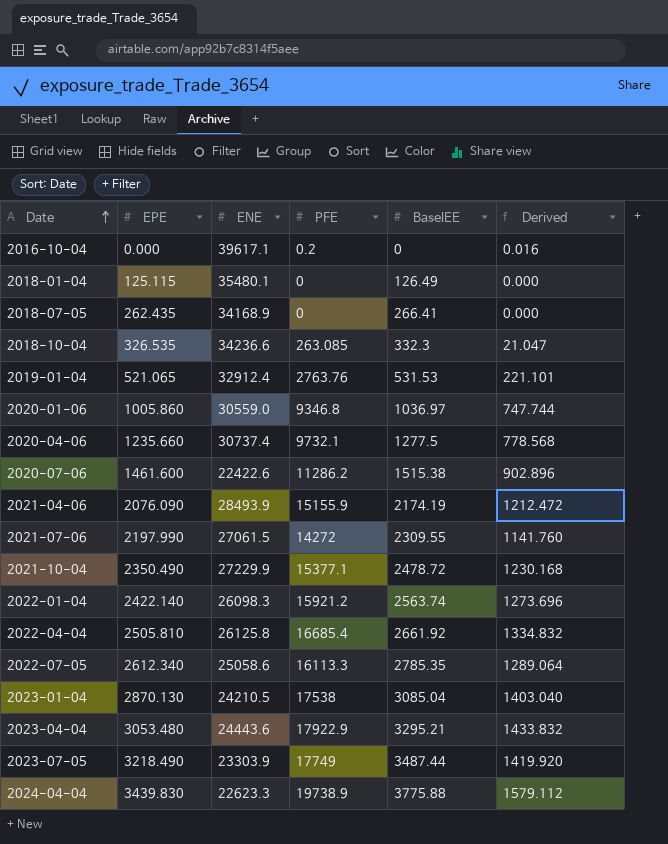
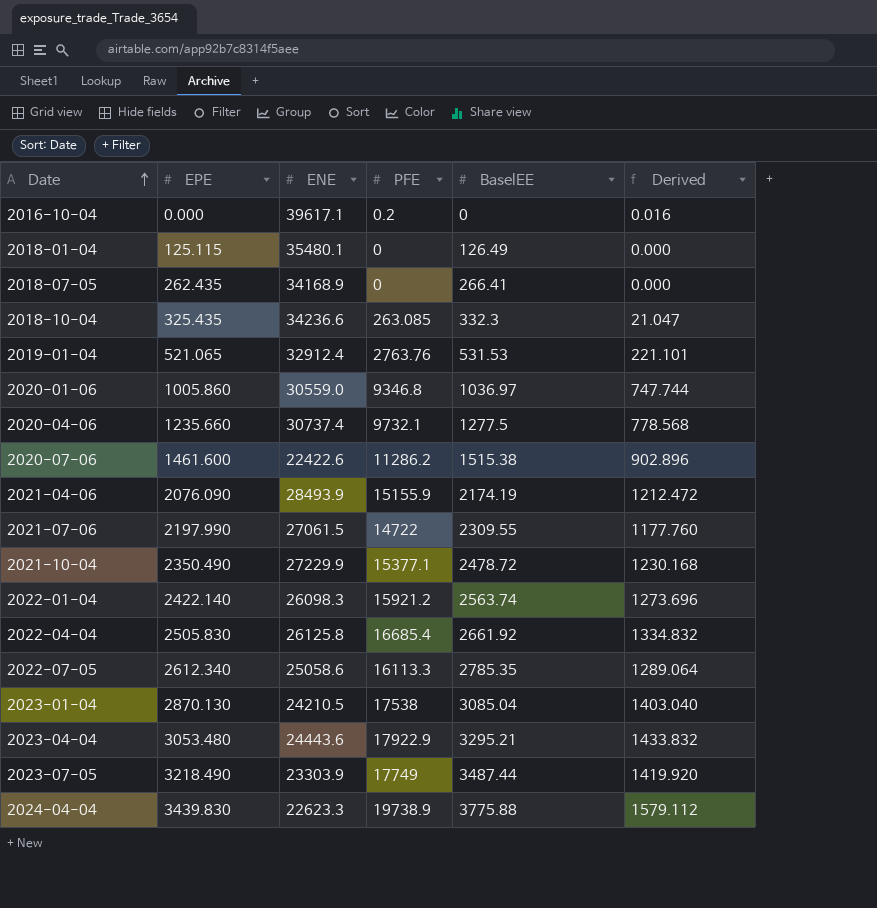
2018-10-04 | EPE: 326.535 -> 325.435
2021-07-06 | PFE: 14272 -> 14722
2021-07-06 | Derived: 1141.760 -> 1177.760
2022-04-04 | EPE: 2505.810 -> 2505.830

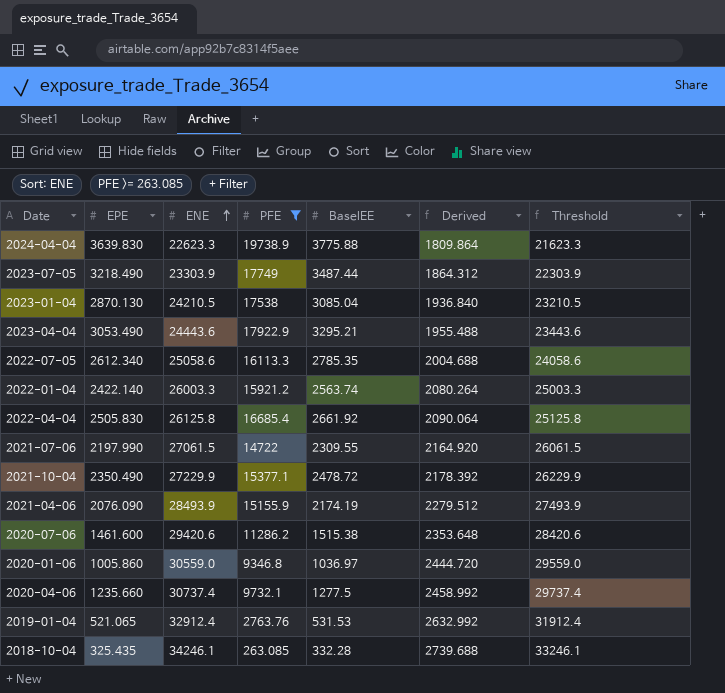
filter: none -> PFE >= 263.085
row order: Date ascending -> ENE ascending
column Derived | formula: [PFE] * 0.08 -> [ENE] * 0.08
column Threshold | formula: none -> [ENE] - 1000
2024-04-04 | EPE: 3439.830 -> 3639.830
2023-04-04 | EPE: 3053.480 -> 3053.490
2022-01-04 | ENE: 26098.3 -> 26003.3
2020-07-06 | ENE: 22422.6 -> 29420.6
2018-10-04 | ENE: 34236.6 -> 34246.1
2018-10-04 | BaselEE: 332.3 -> 332.28

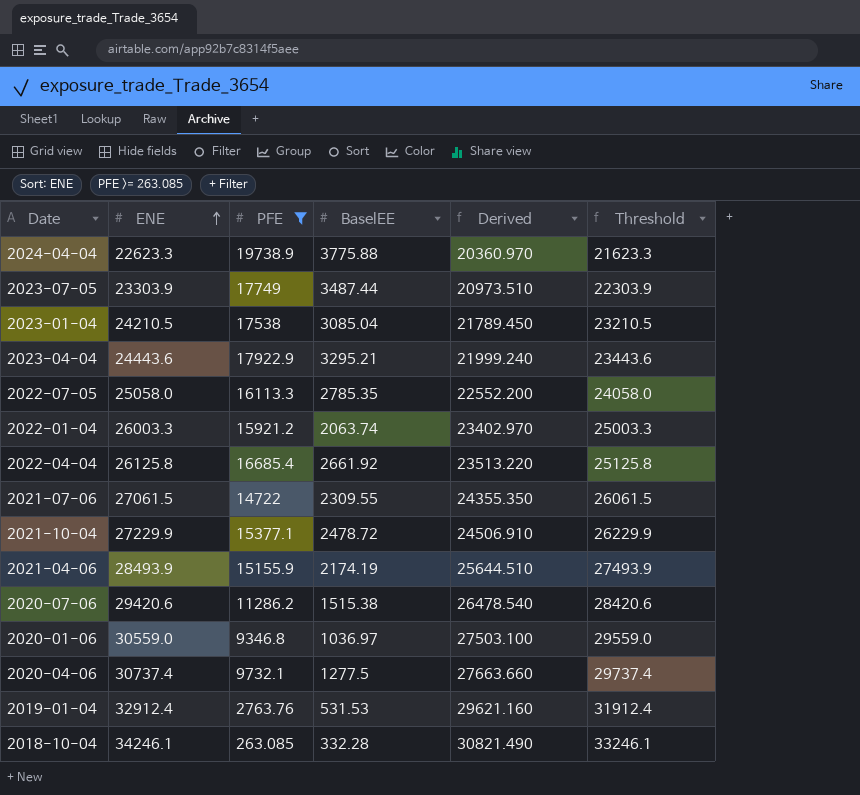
column EPE | position: 2 -> none
column Derived | formula: [ENE] * 0.08 -> [ENE] * 0.9
2022-07-05 | ENE: 25058.6 -> 25058.0
2022-07-05 | Threshold: 24058.6 -> 24058.0
2022-01-04 | BaselEE: 2563.74 -> 2063.74

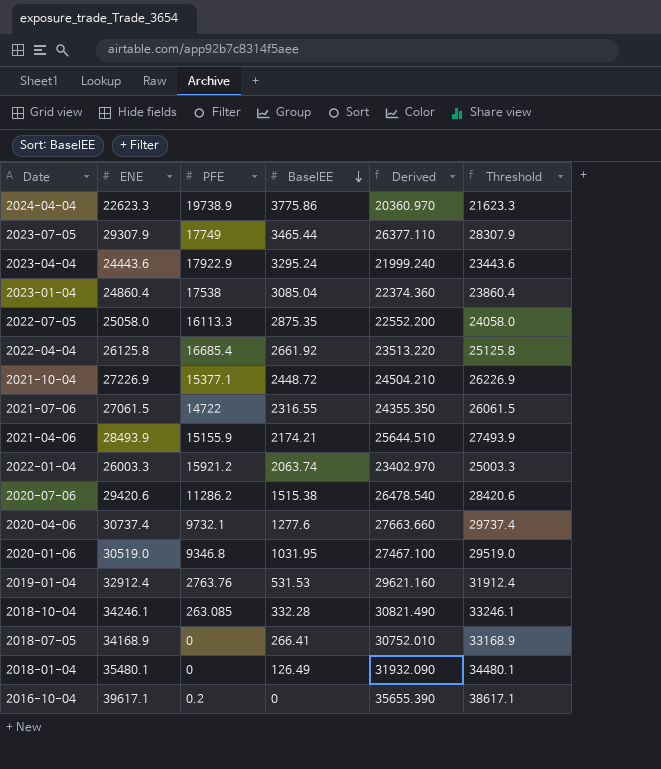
filter: PFE >= 263.085 -> none
row order: ENE ascending -> BaselEE descending
2024-04-04 | BaselEE: 3775.88 -> 3775.86
2023-07-05 | ENE: 23303.9 -> 29307.9
2023-07-05 | BaselEE: 3487.44 -> 3465.44
2023-07-05 | Derived: 20973.510 -> 26377.110
2023-07-05 | Threshold: 22303.9 -> 28307.9
2023-04-04 | BaselEE: 3295.21 -> 3295.24
2023-01-04 | ENE: 24210.5 -> 24860.4
2023-01-04 | Derived: 21789.450 -> 22374.360
2023-01-04 | Threshold: 23210.5 -> 23860.4
2022-07-05 | BaselEE: 2785.35 -> 2875.35
2021-10-04 | ENE: 27229.9 -> 27226.9
2021-10-04 | BaselEE: 2478.72 -> 2448.72
2021-10-04 | Derived: 24506.910 -> 24504.210
2021-10-04 | Threshold: 26229.9 -> 26226.9
2021-07-06 | BaselEE: 2309.55 -> 2316.55
2021-04-06 | BaselEE: 2174.19 -> 2174.21
2020-04-06 | BaselEE: 1277.5 -> 1277.6
2020-01-06 | ENE: 30559.0 -> 30519.0
2020-01-06 | BaselEE: 1036.97 -> 1031.95
2020-01-06 | Derived: 27503.100 -> 27467.100
2020-01-06 | Threshold: 29559.0 -> 29519.0

